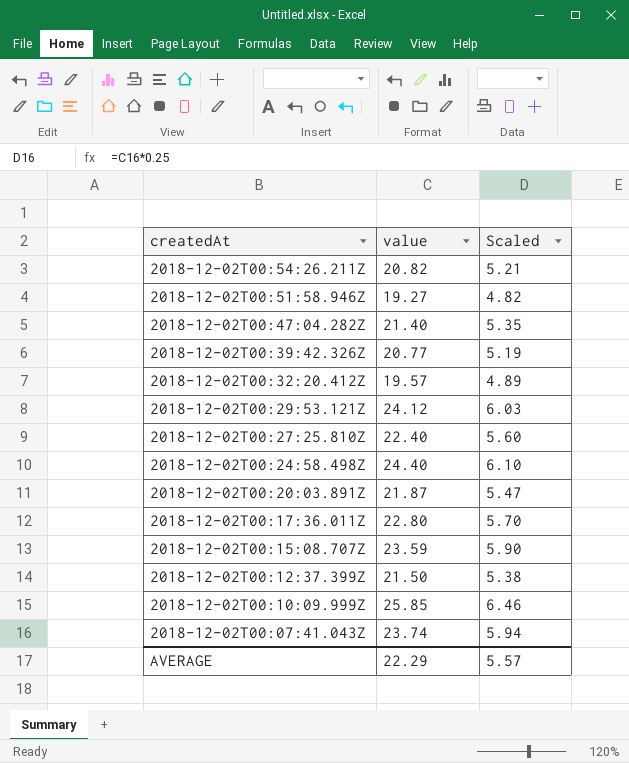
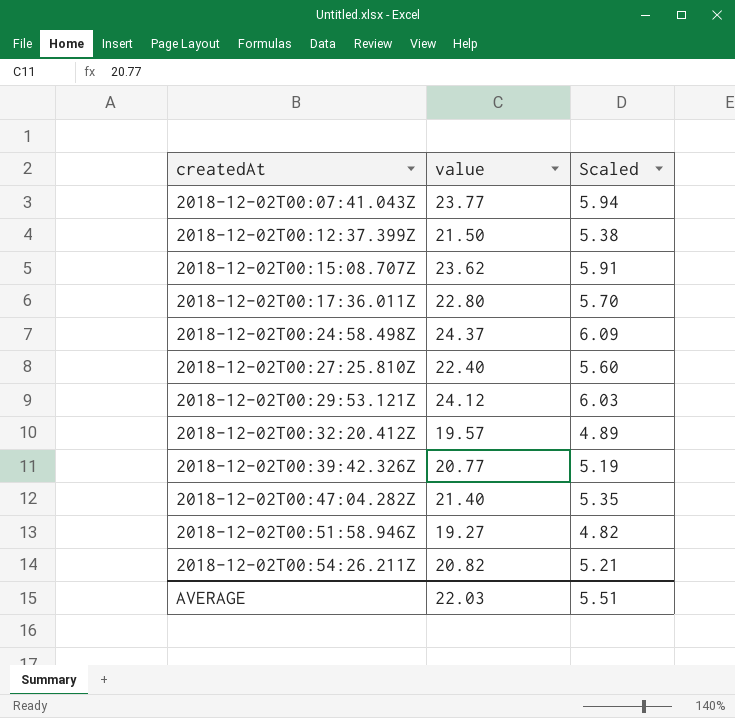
row order: createdAt descending -> createdAt ascending
row 2018-12-02T00:20:03.891Z: 21.87 | 5.47 -> none
row 2018-12-02T00:10:09.999Z: 25.85 | 6.46 -> none
2018-12-02T00:07:41.043Z | value: 23.74 -> 23.77
2018-12-02T00:15:08.707Z | value: 23.59 -> 23.62
2018-12-02T00:15:08.707Z | Scaled: 5.90 -> 5.91
2018-12-02T00:24:58.498Z | value: 24.40 -> 24.37
2018-12-02T00:24:58.498Z | Scaled: 6.10 -> 6.09
AVERAGE | value: 22.29 -> 22.03
AVERAGE | Scaled: 5.57 -> 5.51

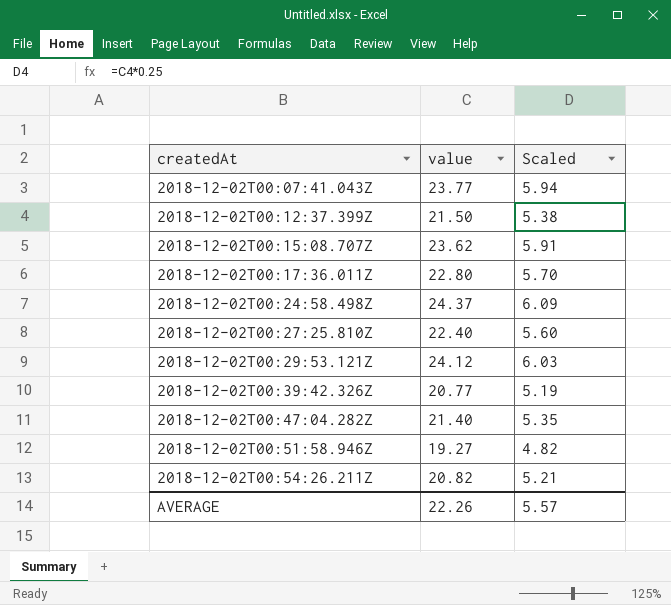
row 2018-12-02T00:32:20.412Z: 19.57 | 4.89 -> none
AVERAGE | value: 22.03 -> 22.26
AVERAGE | Scaled: 5.51 -> 5.57

